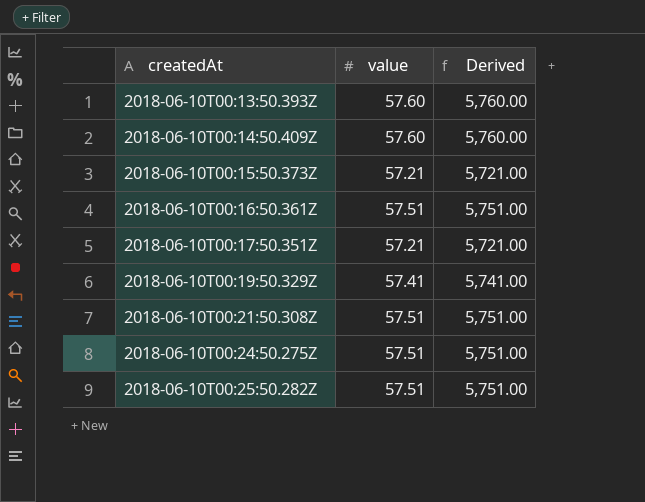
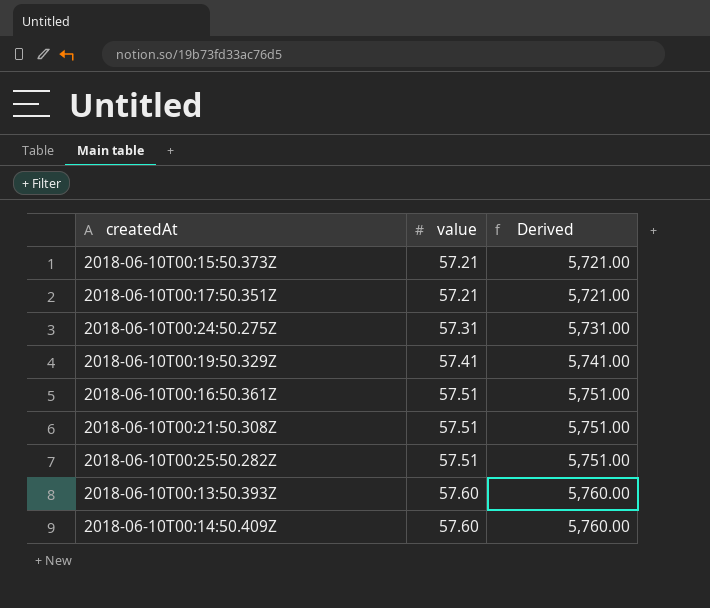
row order: createdAt ascending -> value ascending
2018-06-10T00:24:50.275Z | value: 57.51 -> 57.31
2018-06-10T00:24:50.275Z | Derived: 5,751.00 -> 5,731.00

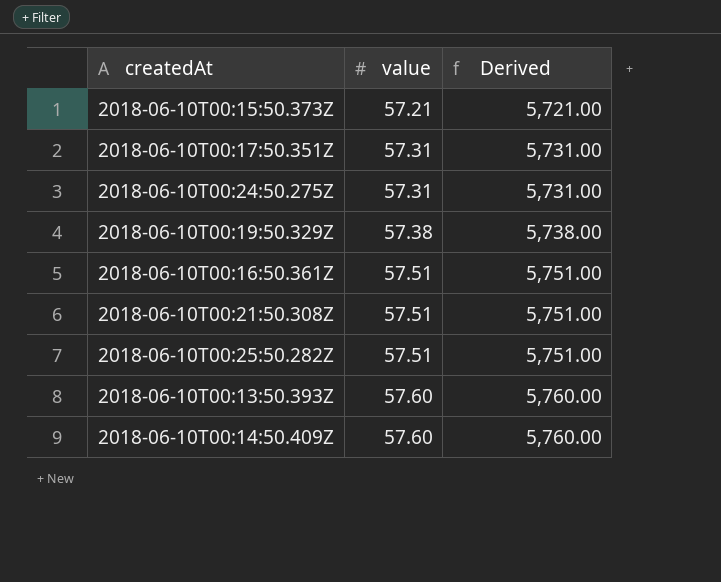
2018-06-10T00:17:50.351Z | value: 57.21 -> 57.31
2018-06-10T00:17:50.351Z | Derived: 5,721.00 -> 5,731.00
2018-06-10T00:19:50.329Z | value: 57.41 -> 57.38
2018-06-10T00:19:50.329Z | Derived: 5,741.00 -> 5,738.00

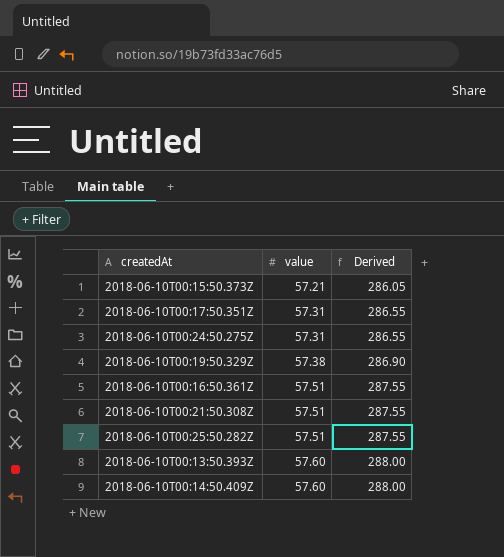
column Derived | formula: [value] * 100 -> [value] * 5

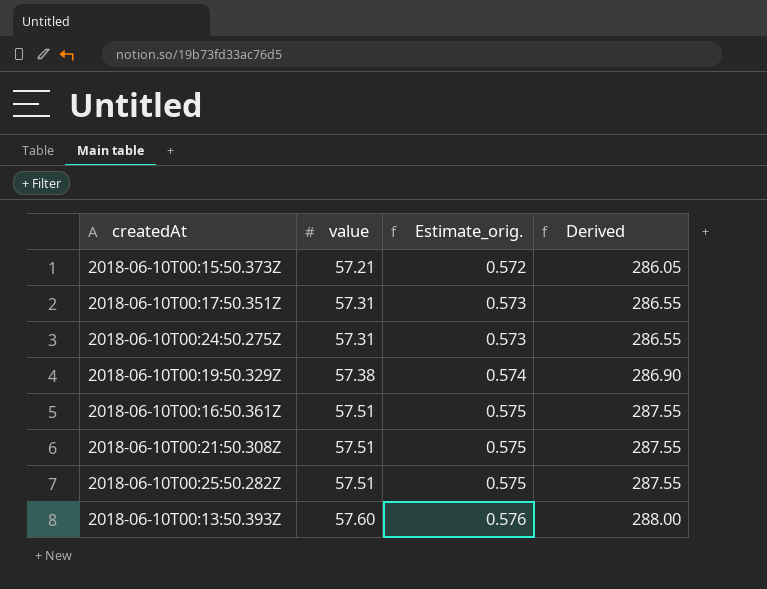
column Estimate_orig. | formula: none -> [value] * 0.01
row 2018-06-10T00:14:50.409Z: 57.60 | 288.00 -> none

